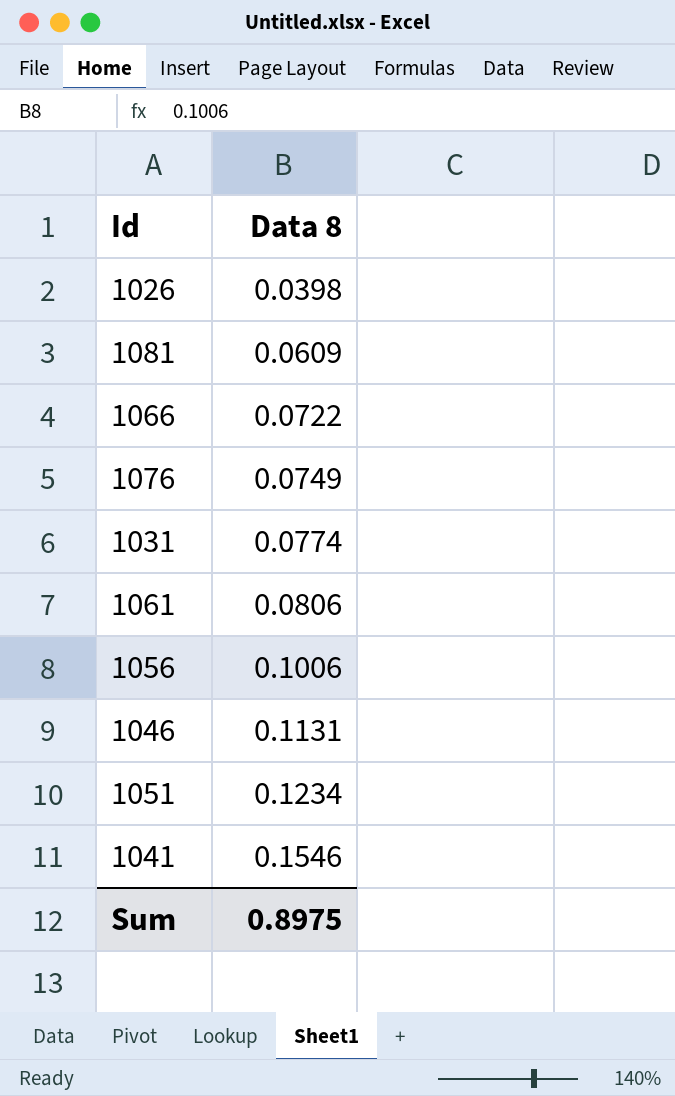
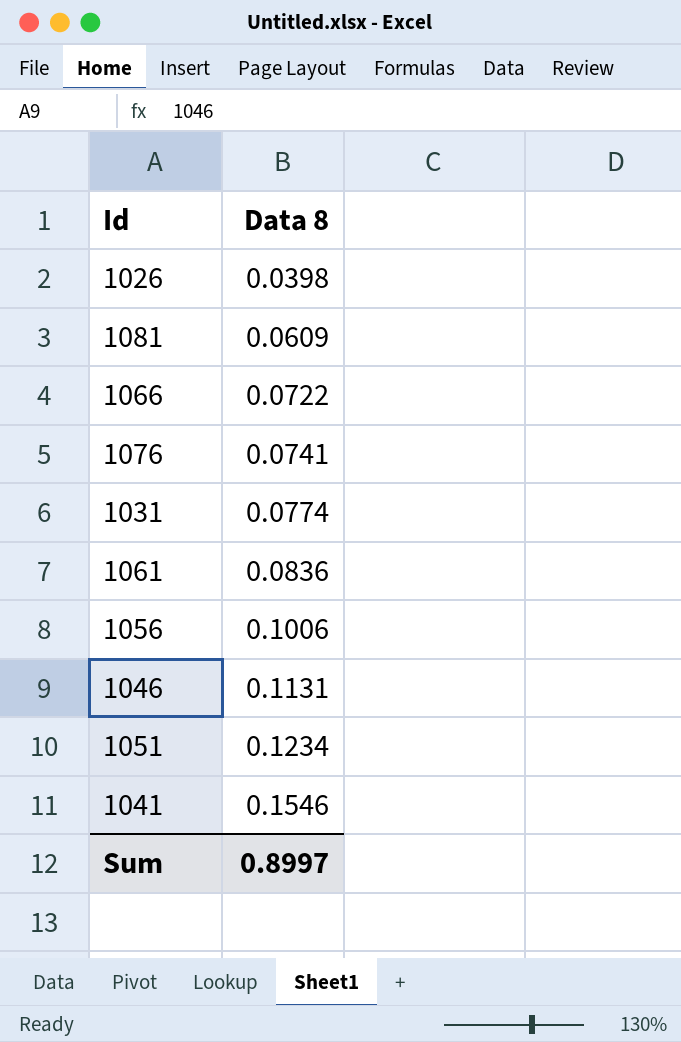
1076 | Data 8: 0.0749 -> 0.0741
1061 | Data 8: 0.0806 -> 0.0836
Sum | Data 8: 0.8975 -> 0.8997

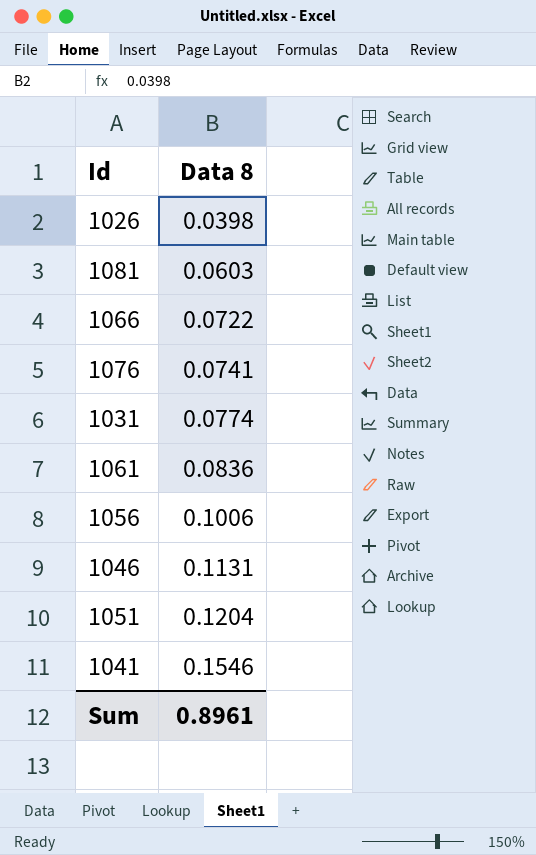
1081 | Data 8: 0.0609 -> 0.0603
1051 | Data 8: 0.1234 -> 0.1204
Sum | Data 8: 0.8997 -> 0.8961

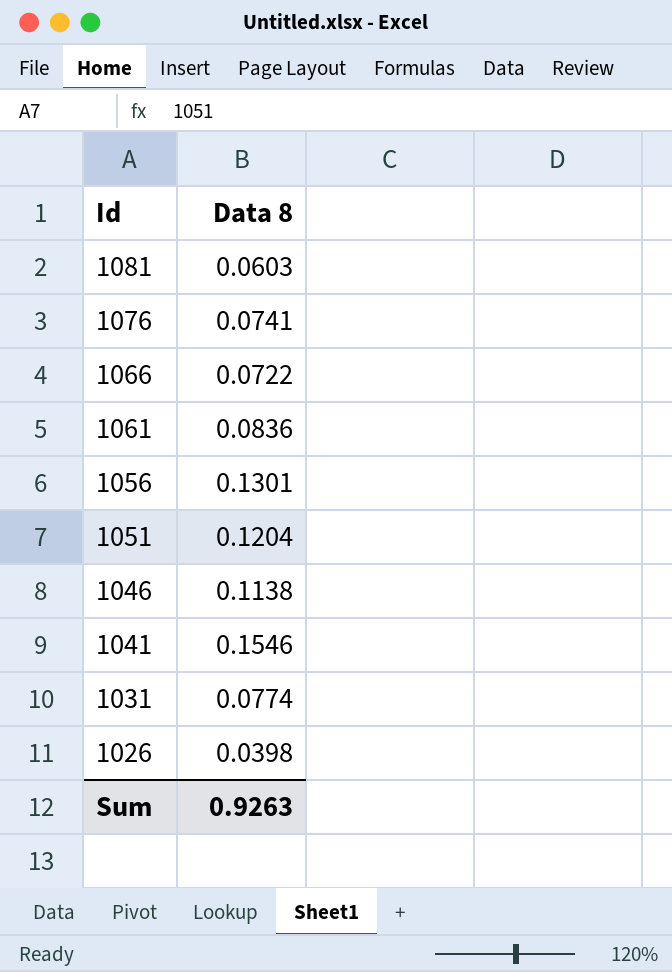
row order: Data 8 ascending -> Id descending
1056 | Data 8: 0.1006 -> 0.1301
1046 | Data 8: 0.1131 -> 0.1138
Sum | Data 8: 0.8961 -> 0.9263

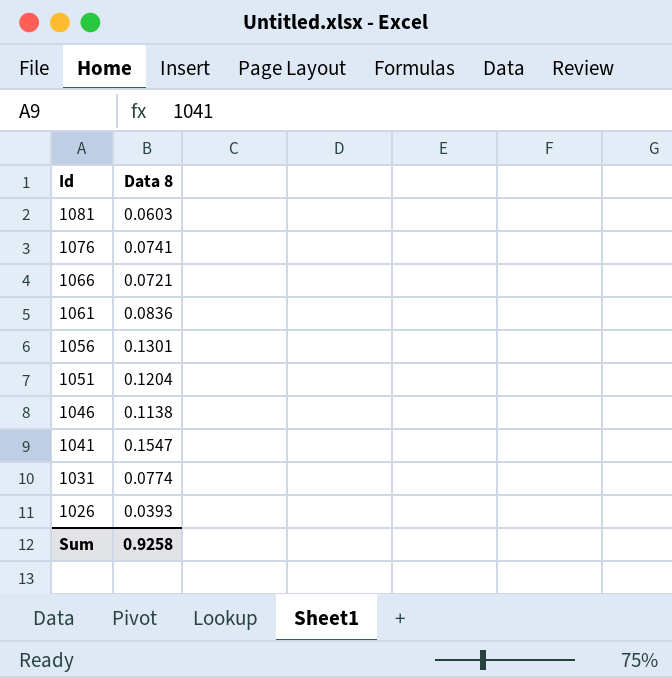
1066 | Data 8: 0.0722 -> 0.0721
1041 | Data 8: 0.1546 -> 0.1547
1026 | Data 8: 0.0398 -> 0.0393
Sum | Data 8: 0.9263 -> 0.9258

